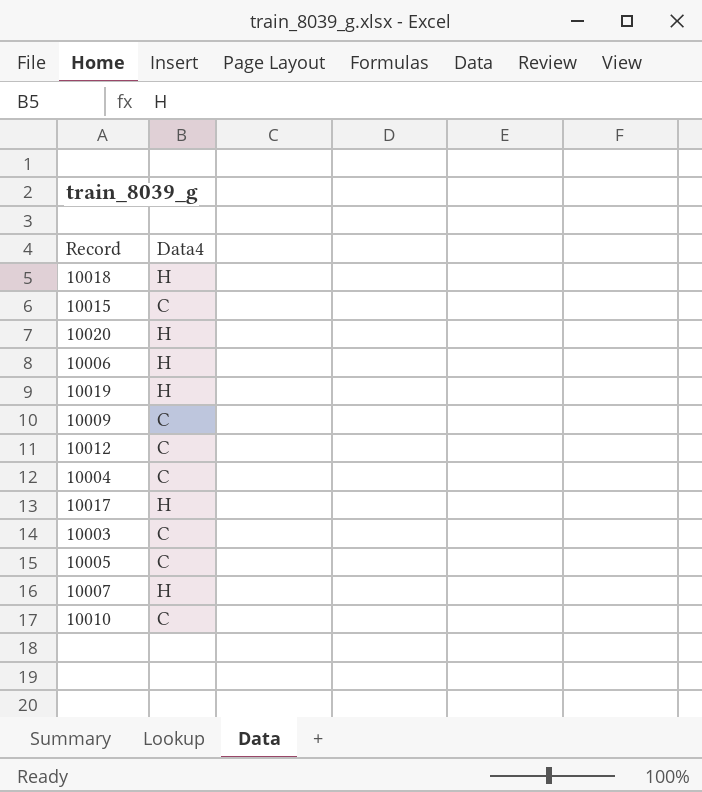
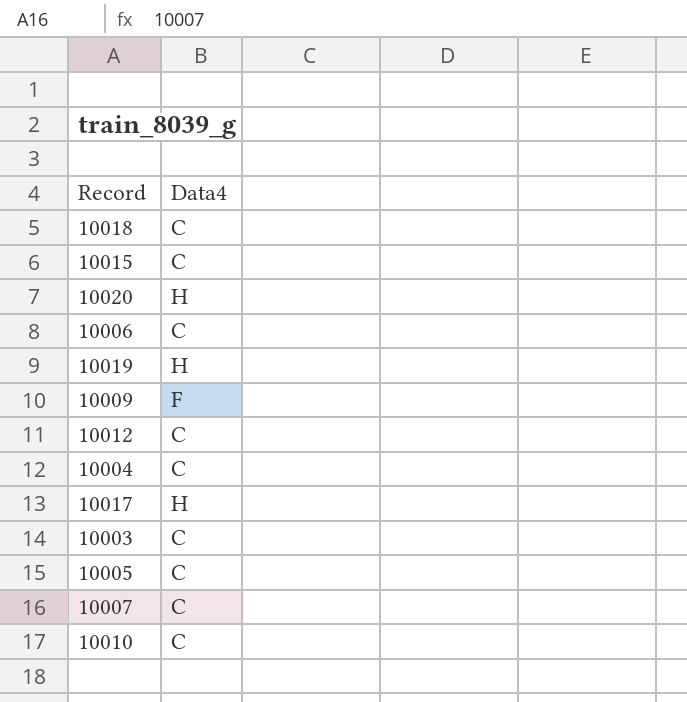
10018 | Data4: H -> C
10006 | Data4: H -> C
10009 | Data4: C -> F
10007 | Data4: H -> C

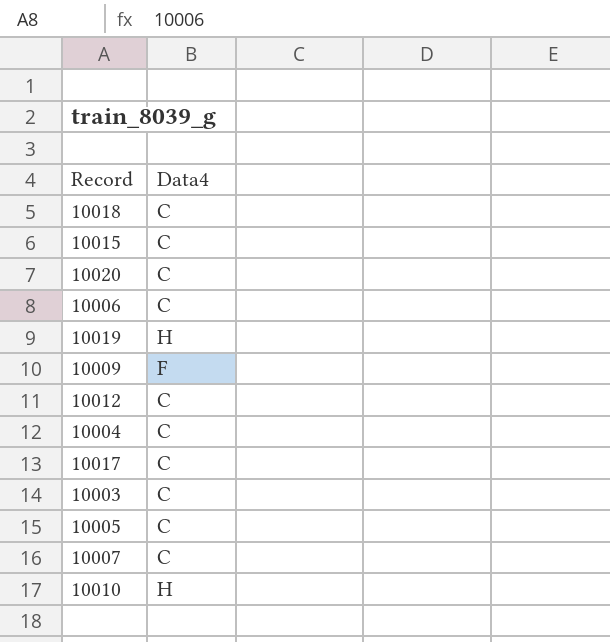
10020 | Data4: H -> C
10017 | Data4: H -> C
10010 | Data4: C -> H

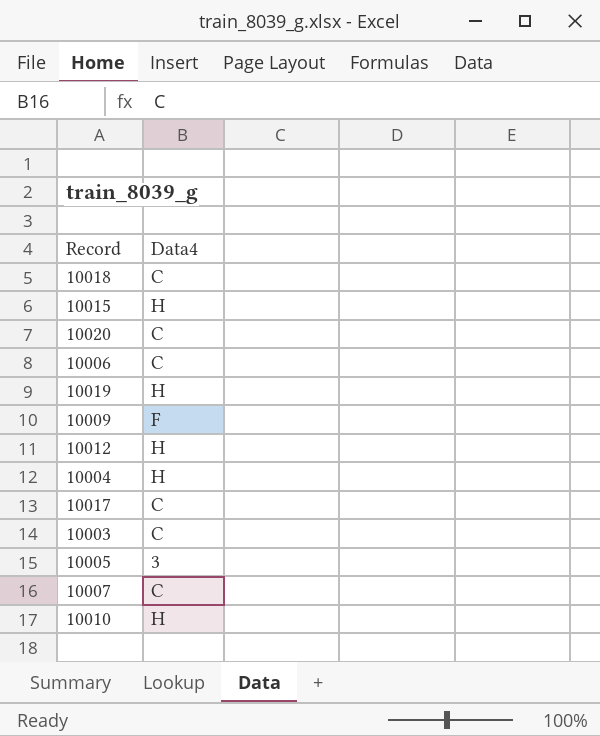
10015 | Data4: C -> H
10012 | Data4: C -> H
10004 | Data4: C -> H
10005 | Data4: C -> 3

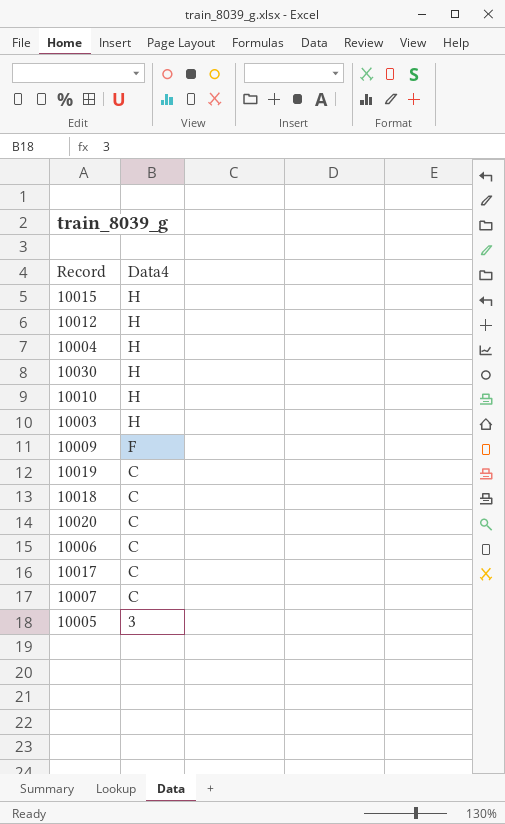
row order: none -> Data4 descending
row 10030: none -> H
10003 | Data4: C -> H
10019 | Data4: H -> C

